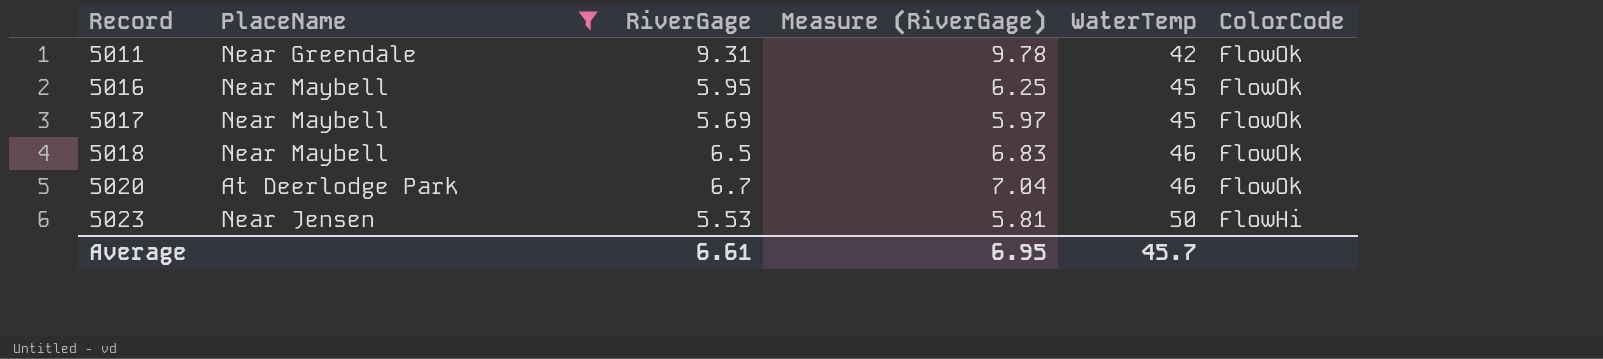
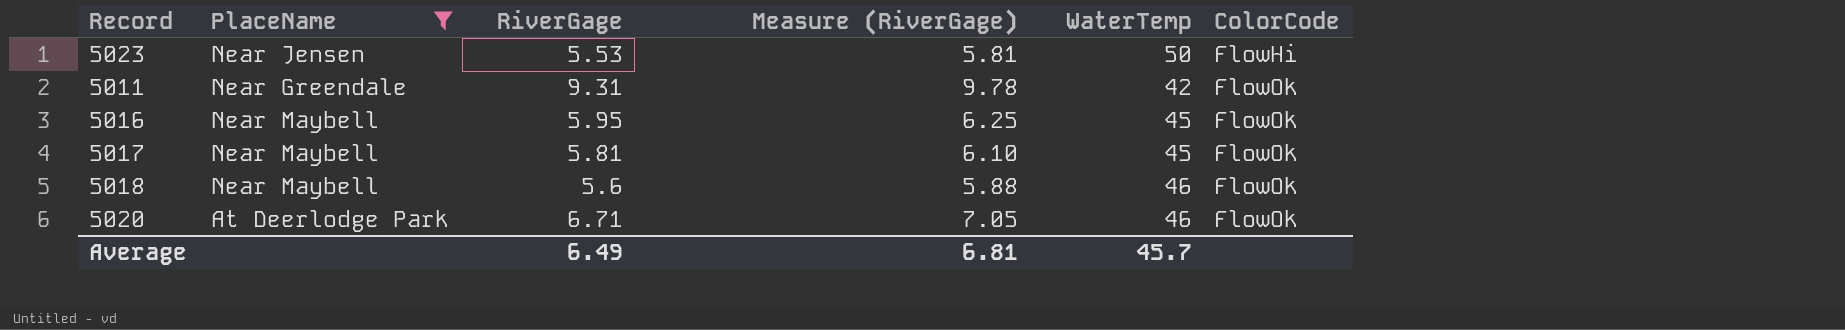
row order: Record ascending -> ColorCode ascending
5017 | RiverGage: 5.69 -> 5.81
5017 | Measure (RiverGage): 5.97 -> 6.10
5018 | RiverGage: 6.5 -> 5.6
5018 | Measure (RiverGage): 6.83 -> 5.88
5020 | RiverGage: 6.7 -> 6.71
5020 | Measure (RiverGage): 7.04 -> 7.05
Average | RiverGage: 6.61 -> 6.49
Average | Measure (RiverGage): 6.95 -> 6.81

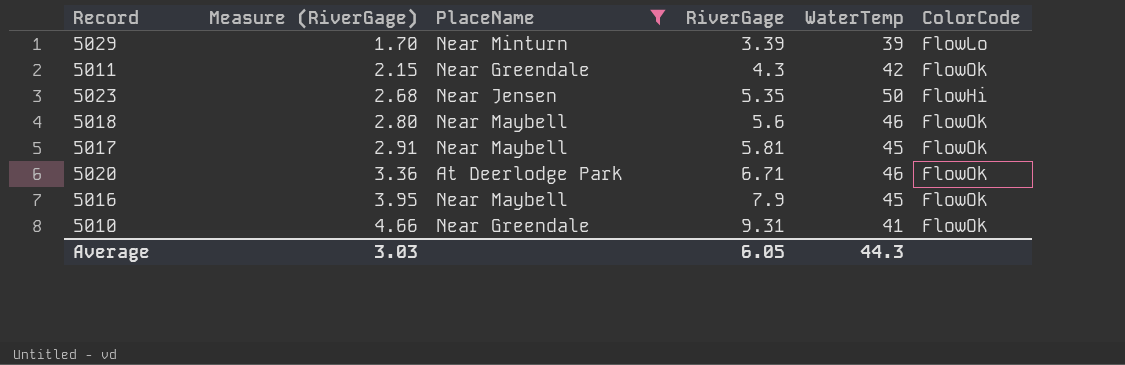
row order: ColorCode ascending -> Measure (RiverGage) ascending
column Measure (RiverGage) | formula: [RiverGage] * 1.05 -> [RiverGage] * 0.5
column Measure (RiverGage) | position: 4 -> 2
row 5029: none -> 1.70 | Near Minturn | 3.39 | 39 | FlowLo
5011 | RiverGage: 9.31 -> 4.3
5023 | RiverGage: 5.53 -> 5.35
5016 | RiverGage: 5.95 -> 7.9
row 5010: none -> 4.66 | Near Greendale | 9.31 | 41 | FlowOk
Average | Measure (RiverGage): 6.81 -> 3.03
Average | RiverGage: 6.49 -> 6.05
Average | WaterTemp: 45.7 -> 44.3

